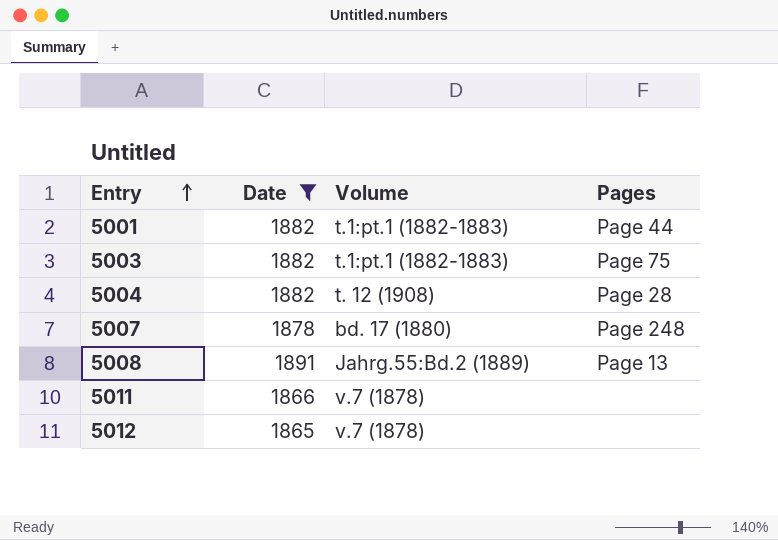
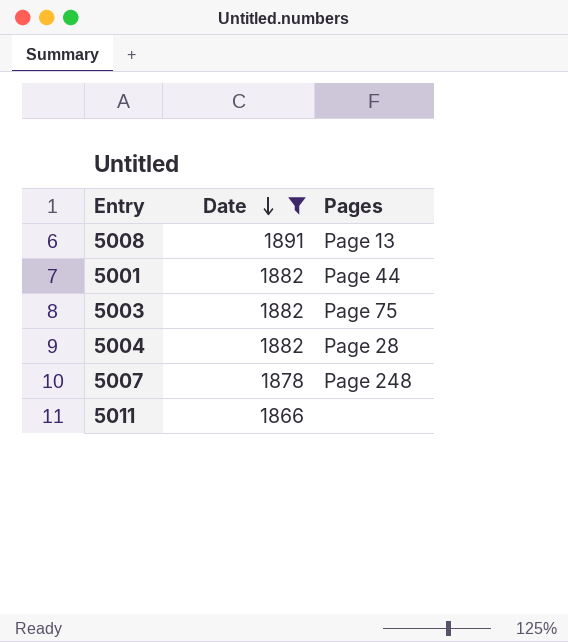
row order: Entry ascending -> Date descending
column Volume | position: 3 -> none
row 5012: 1865 | v.7 (1878) | none -> none

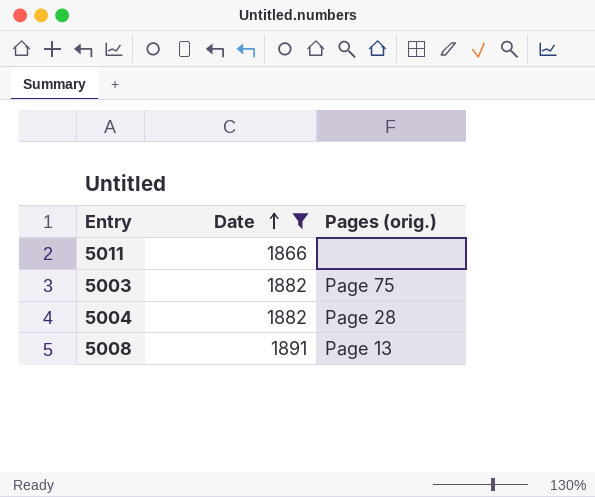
row order: Date descending -> Date ascending
column name: Pages -> Pages (orig.)
row 5001: 1882 | Page 44 -> none
row 5007: 1878 | Page 248 -> none

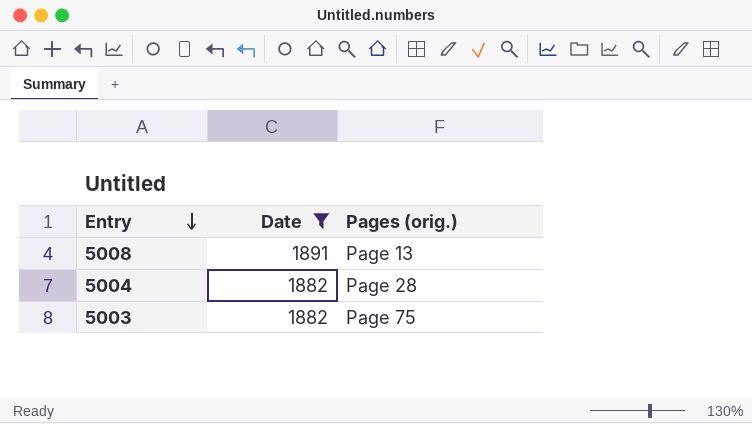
row order: Date ascending -> Entry descending
row 5011: 1866 | none -> none

